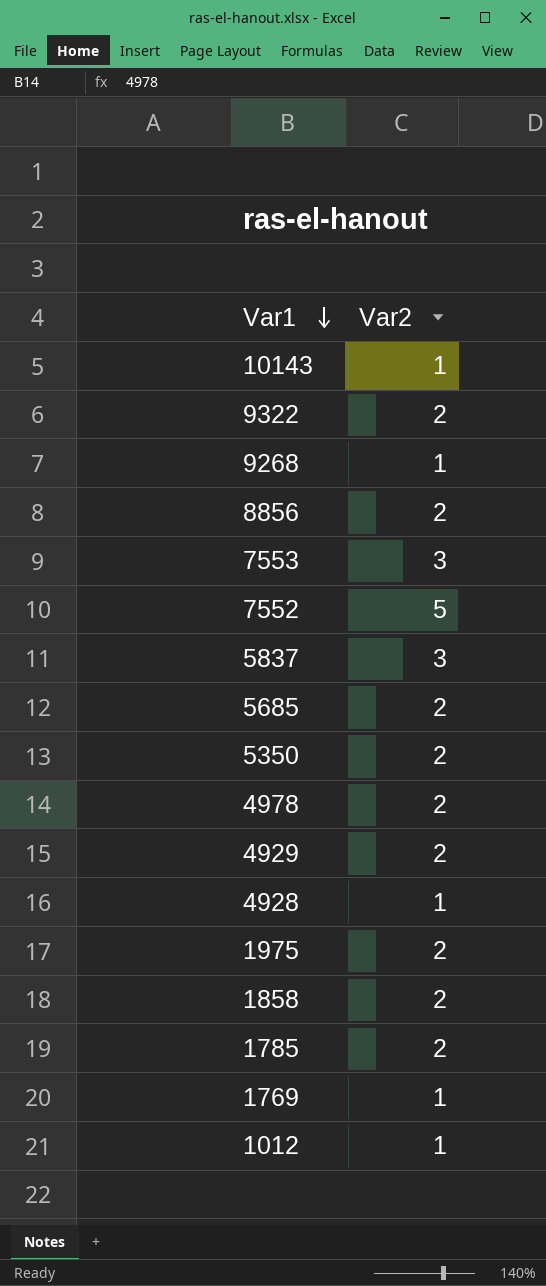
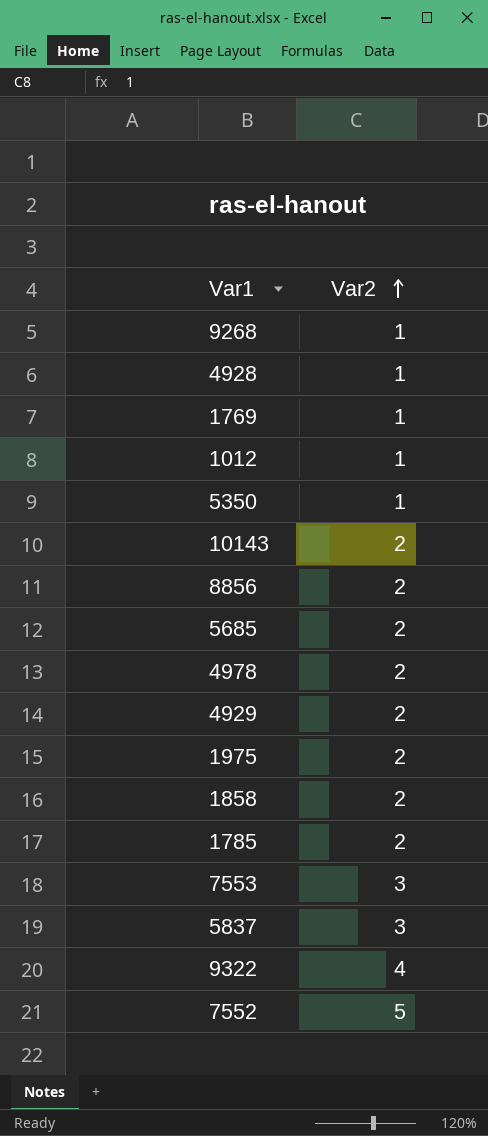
row order: Var1 descending -> Var2 ascending
5350 | Var2: 2 -> 1
10143 | Var2: 1 -> 2
9322 | Var2: 2 -> 4

